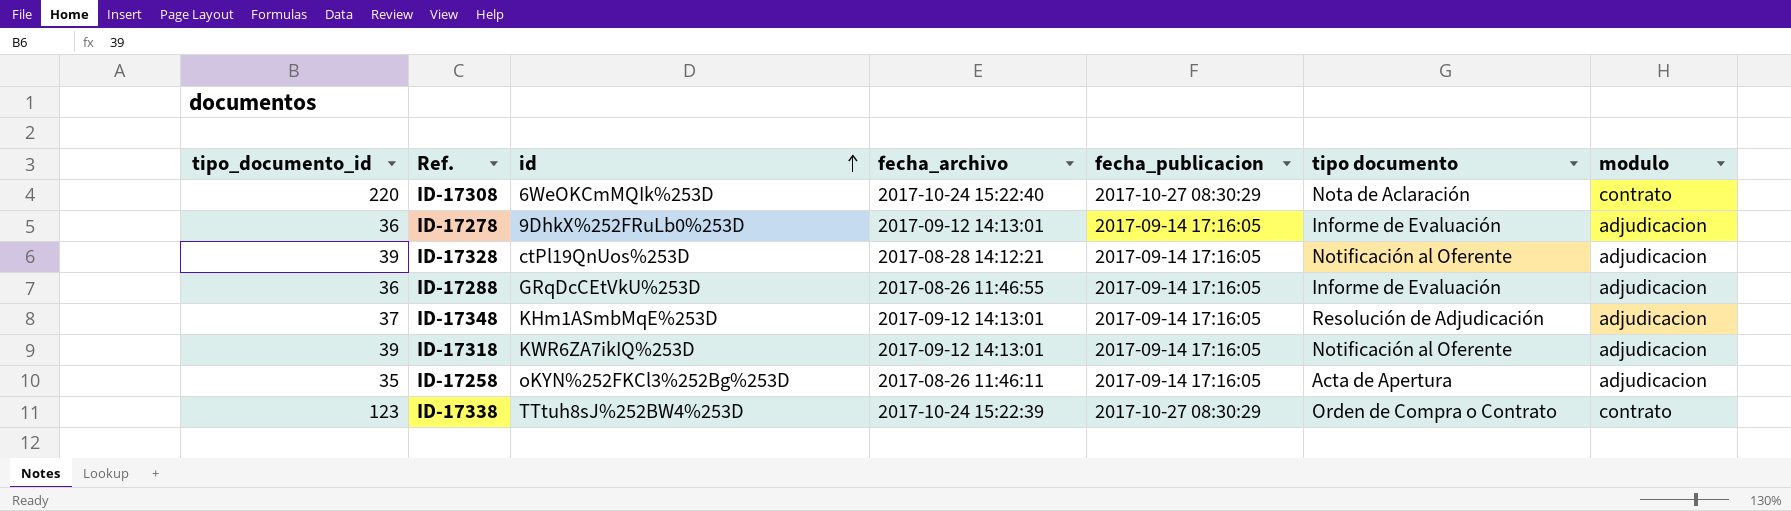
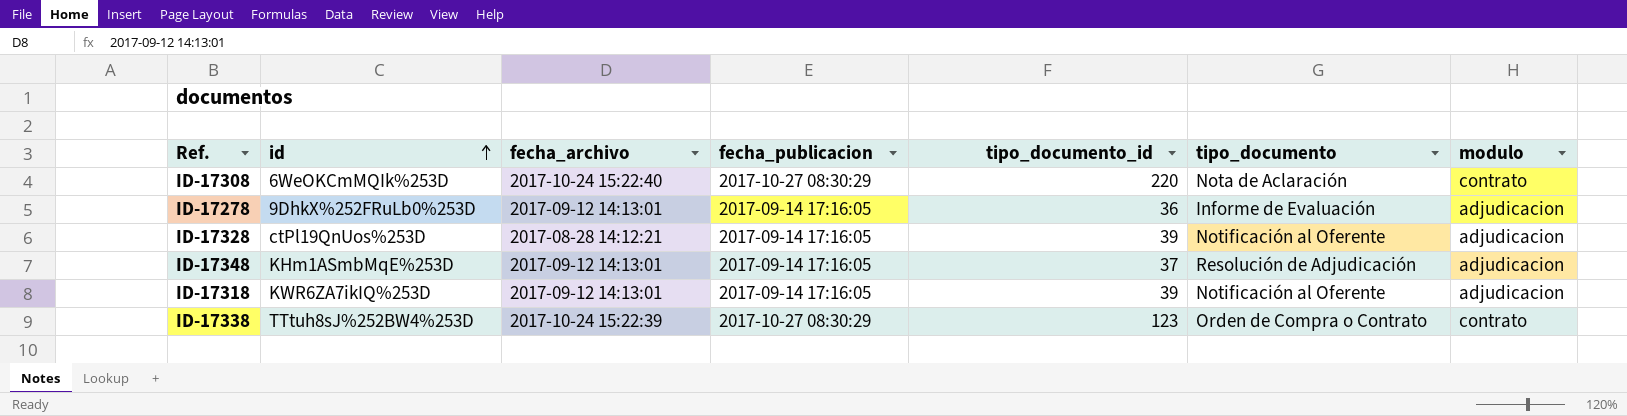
column tipo_documento_id | position: 1 -> 5
column name: tipo documento -> tipo_documento
row ID-17288: 36 | GRqDcCEtVkU%253D | 2017-08-26 11:46:55 | 2017-09-14 17:16:05 | Informe de Evaluación | adjudicacion -> none
row ID-17258: 35 | oKYN%252FKCl3%252Bg%253D | 2017-08-26 11:46:11 | 2017-09-14 17:16:05 | Acta de Apertura | adjudicacion -> none

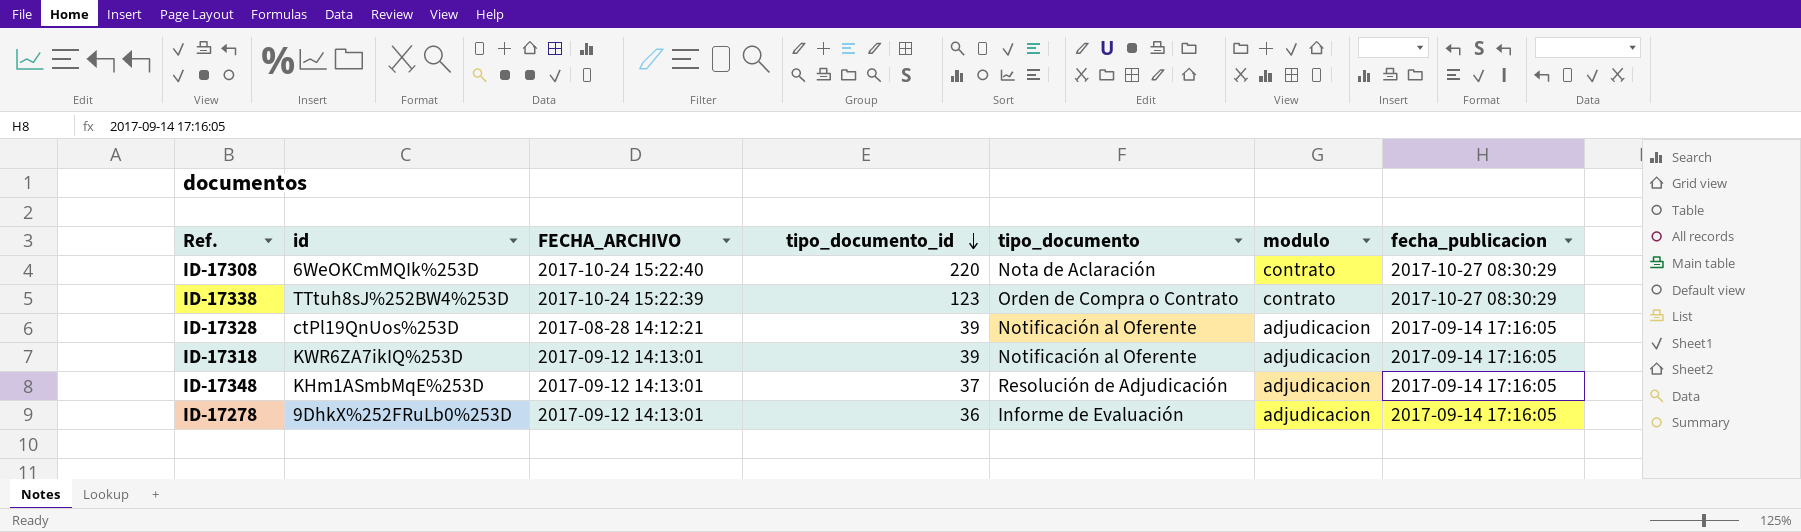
row order: id ascending -> tipo_documento_id descending
column name: fecha_archivo -> FECHA_ARCHIVO
column fecha_publicacion | position: 4 -> 7

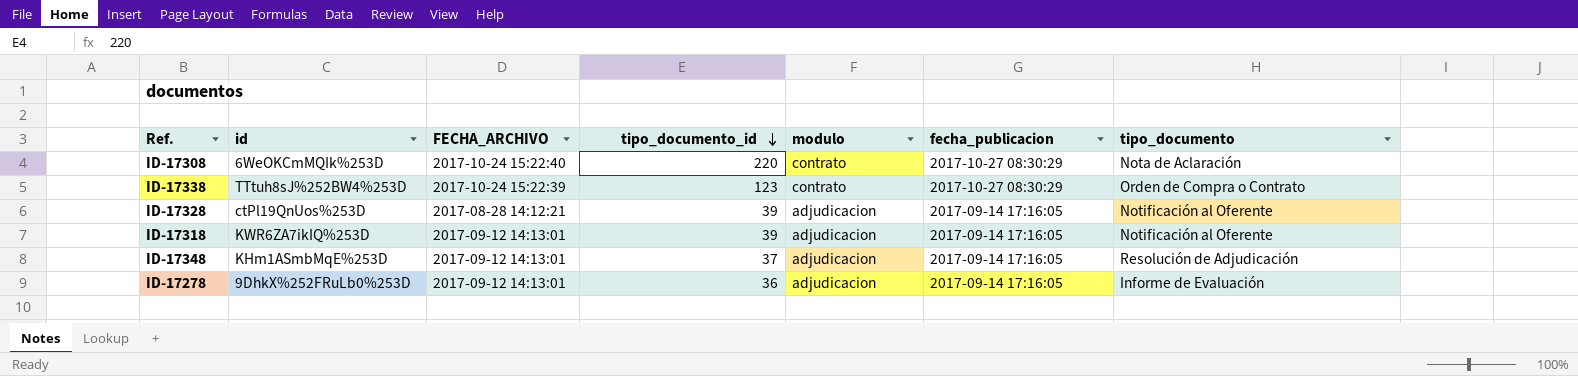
column tipo_documento | position: 5 -> 7

